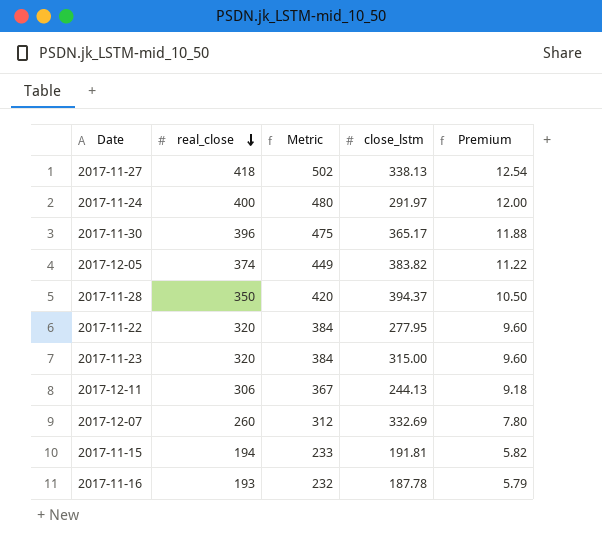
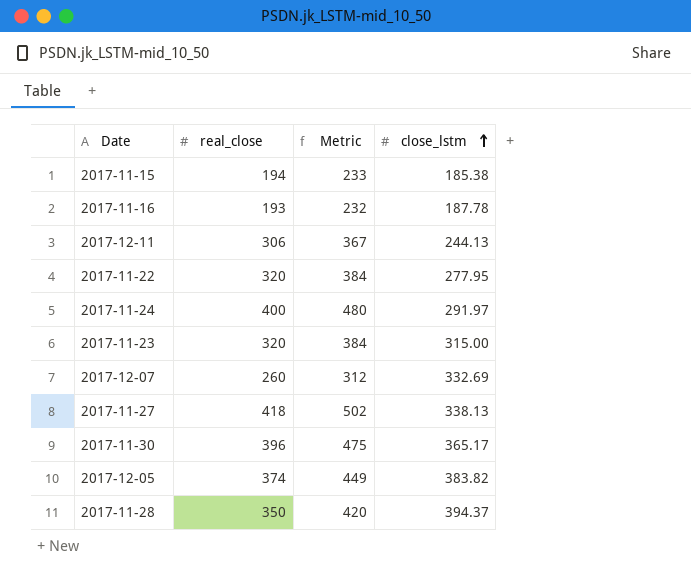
row order: real_close descending -> close_lstm ascending
column Premium | formula: [real_close] * 0.03 -> none
2017-11-15 | close_lstm: 191.81 -> 185.38

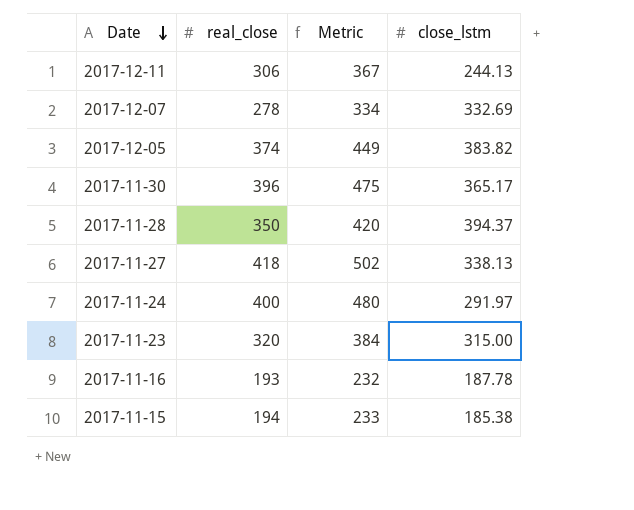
row order: close_lstm ascending -> Date descending
row 2017-11-22: 320 | 384 | 277.95 -> none
2017-12-07 | real_close: 260 -> 278
2017-12-07 | Metric: 312 -> 334

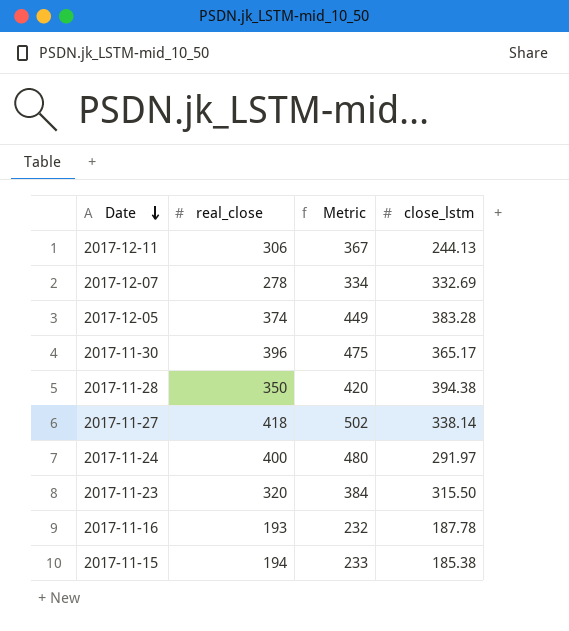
2017-12-05 | close_lstm: 383.82 -> 383.28
2017-11-28 | close_lstm: 394.37 -> 394.38
2017-11-27 | close_lstm: 338.13 -> 338.14
2017-11-23 | close_lstm: 315.00 -> 315.50

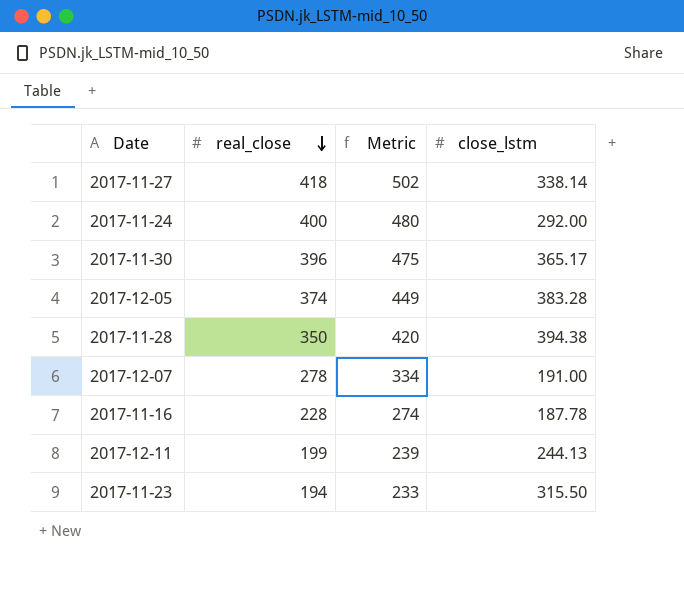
row order: Date descending -> real_close descending
row 2017-11-15: 194 | 233 | 185.38 -> none
2017-11-24 | close_lstm: 291.97 -> 292.00
2017-12-07 | close_lstm: 332.69 -> 191.00
2017-11-16 | real_close: 193 -> 228
2017-11-16 | Metric: 232 -> 274
2017-12-11 | real_close: 306 -> 199
2017-12-11 | Metric: 367 -> 239
2017-11-23 | real_close: 320 -> 194
2017-11-23 | Metric: 384 -> 233

